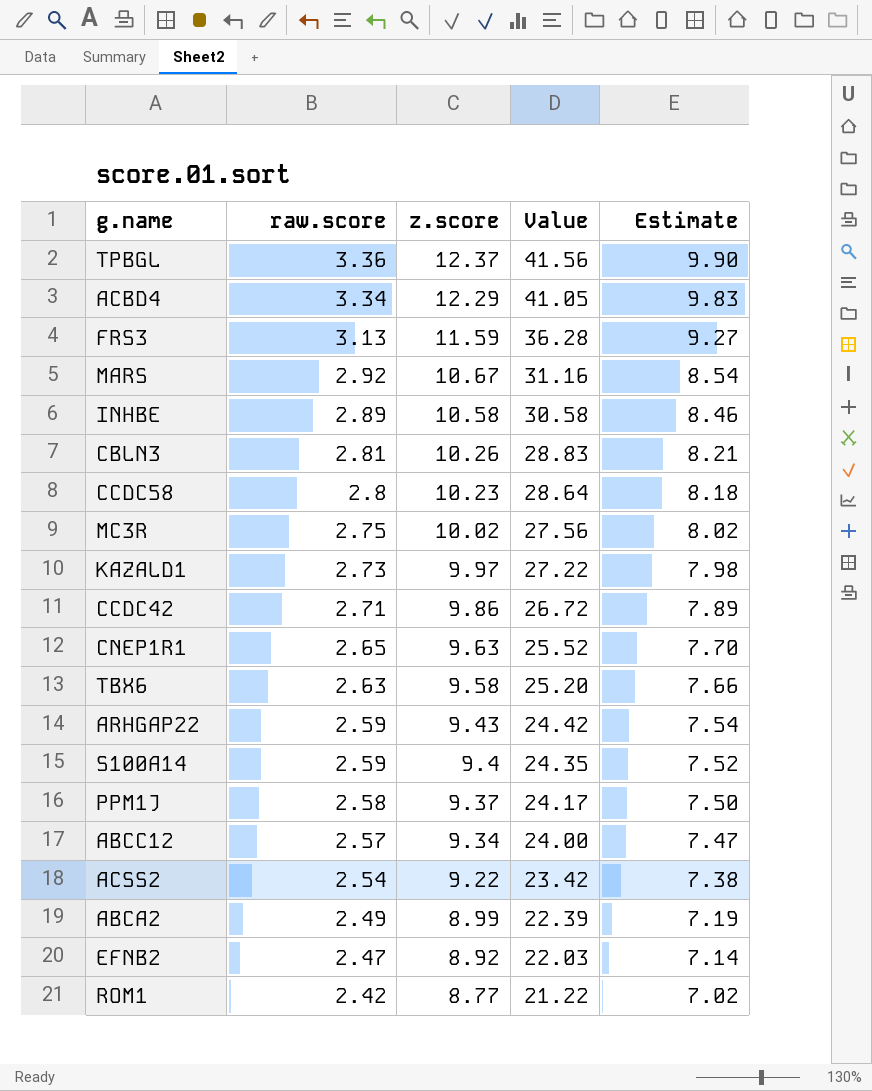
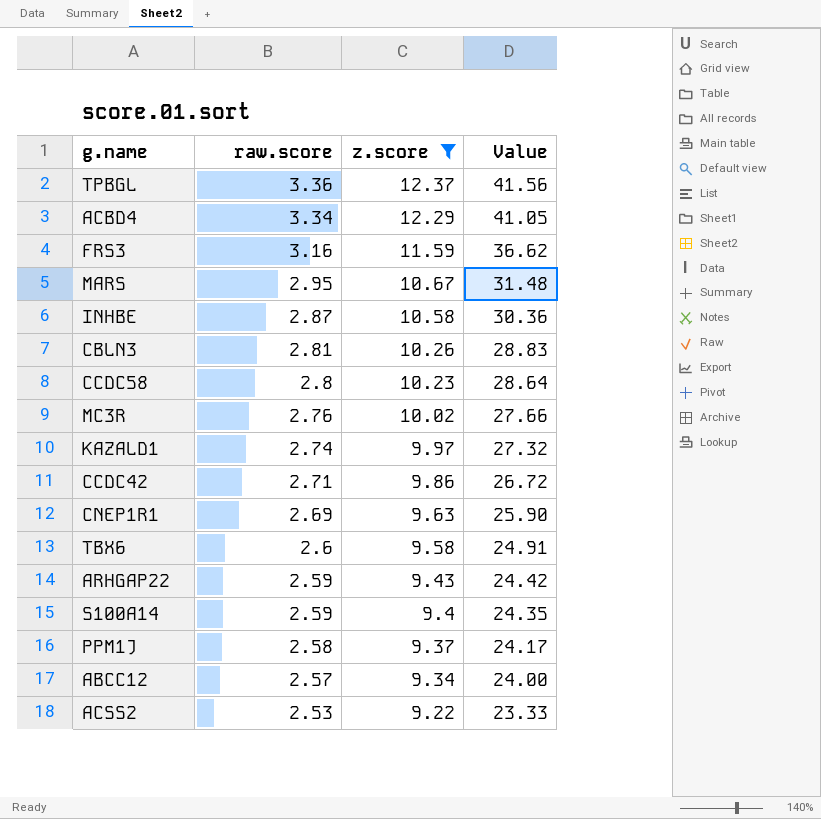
filter: none -> z.score >= 9.22
column Estimate | formula: [z.score] * 0.8 -> none
FRS3 | raw.score: 3.13 -> 3.16
FRS3 | Value: 36.28 -> 36.62
MARS | raw.score: 2.92 -> 2.95
MARS | Value: 31.16 -> 31.48
INHBE | raw.score: 2.89 -> 2.87
INHBE | Value: 30.58 -> 30.36
MC3R | raw.score: 2.75 -> 2.76
MC3R | Value: 27.56 -> 27.66
KAZALD1 | raw.score: 2.73 -> 2.74
KAZALD1 | Value: 27.22 -> 27.32
CNEP1R1 | raw.score: 2.65 -> 2.69
CNEP1R1 | Value: 25.52 -> 25.90
TBX6 | raw.score: 2.63 -> 2.6
TBX6 | Value: 25.20 -> 24.91
ACSS2 | raw.score: 2.54 -> 2.53
ACSS2 | Value: 23.42 -> 23.33

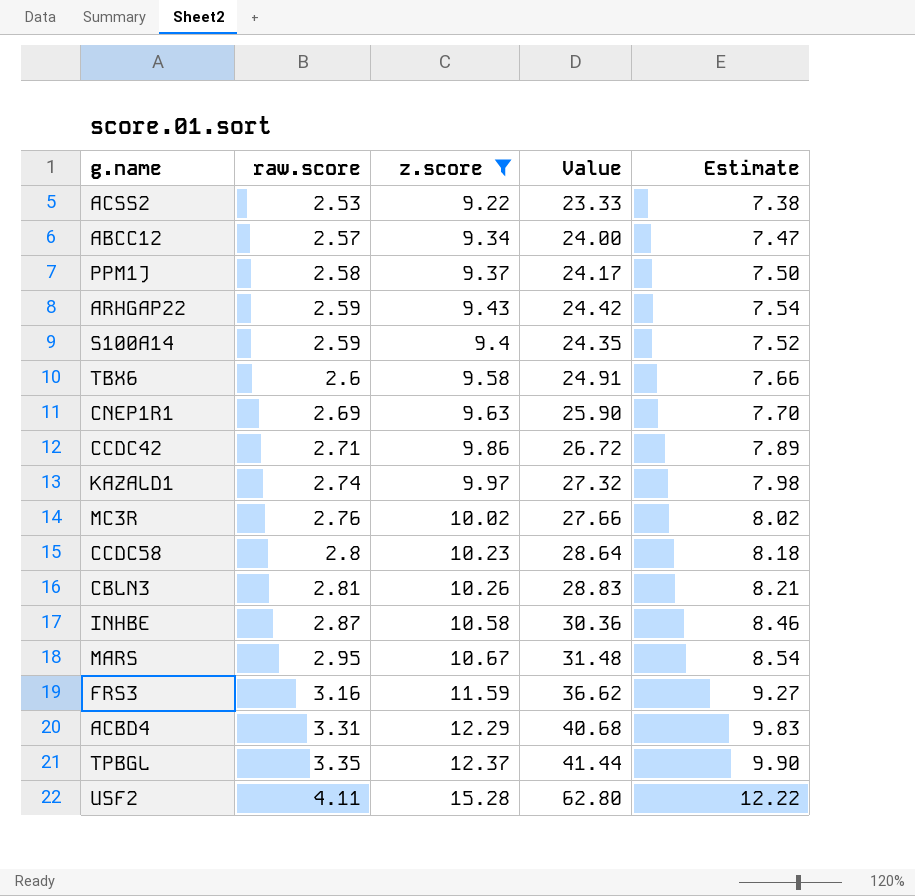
row order: raw.score descending -> raw.score ascending
column Estimate | formula: none -> [z.score] * 0.8
ACBD4 | raw.score: 3.34 -> 3.31
ACBD4 | Value: 41.05 -> 40.68
TPBGL | raw.score: 3.36 -> 3.35
TPBGL | Value: 41.56 -> 41.44
row USF2: none -> 4.11 | 15.28 | 62.80 | 12.22

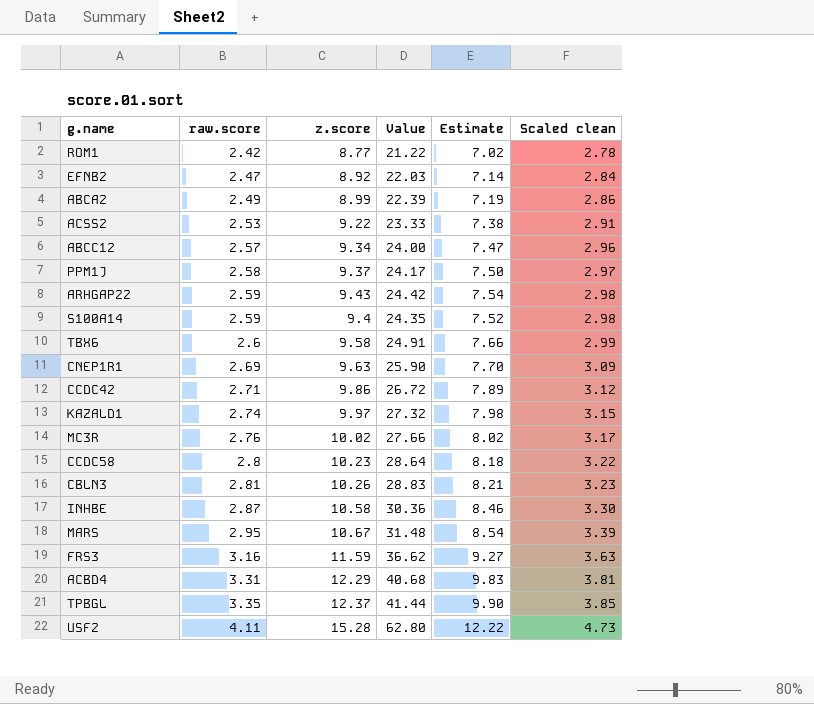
filter: z.score >= 9.22 -> none
column Scaled clean | formula: none -> [raw.score] * 1.15

